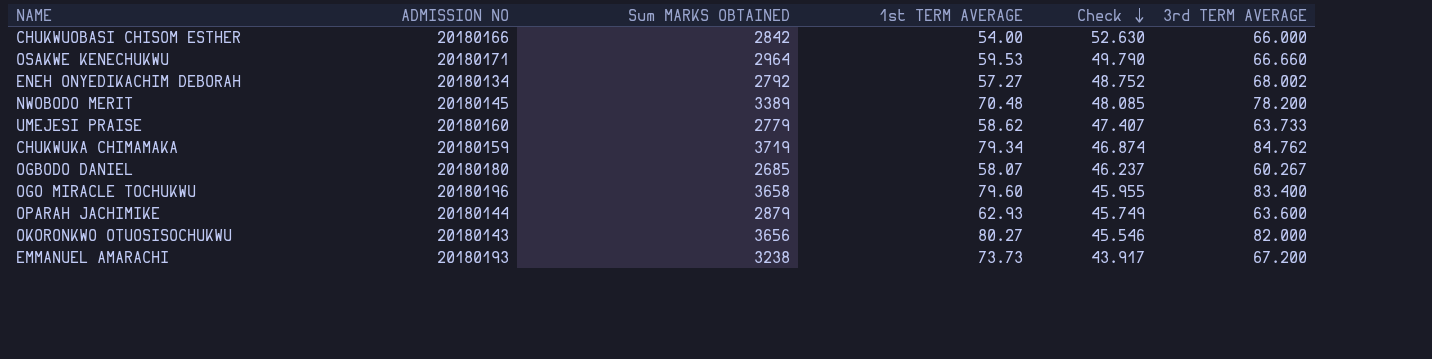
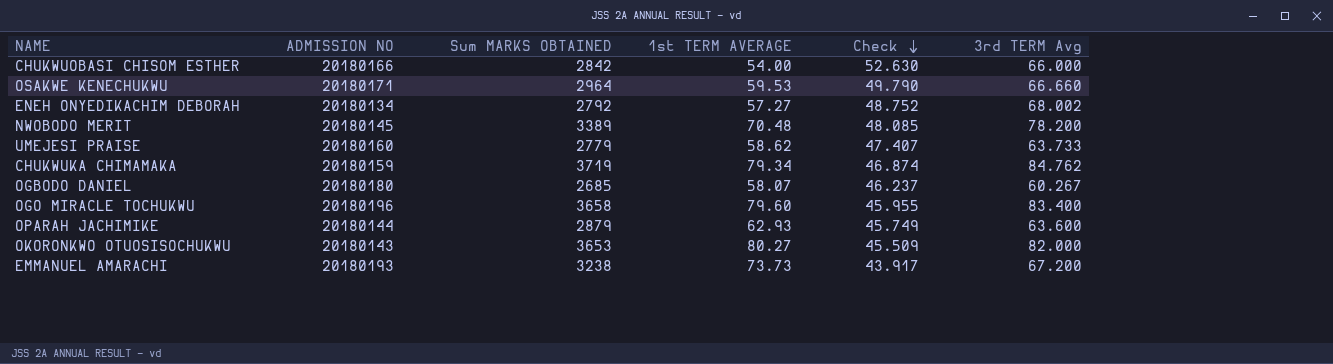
column name: 3rd TERM AVERAGE -> 3rd TERM Avg
OKORONKWO OTUOSISOCHUKWU | Sum MARKS OBTAINED: 3656 -> 3653
OKORONKWO OTUOSISOCHUKWU | Check: 45.546 -> 45.509

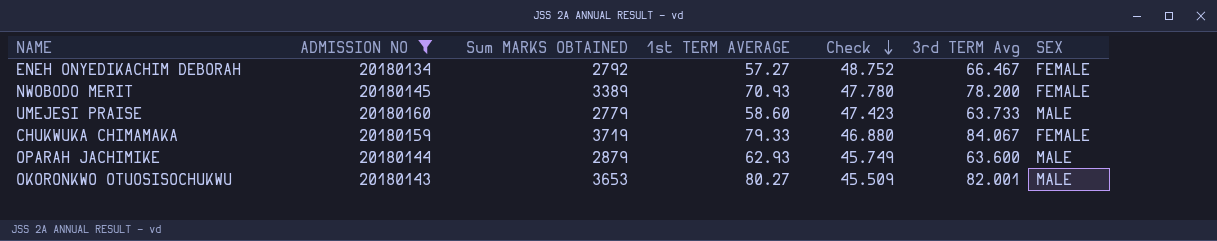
filter: none -> ADMISSION NO <= 20180160
column SEX | position: none -> 7
ENEH ONYEDIKACHIM DEBORAH | 3rd TERM Avg: 68.002 -> 66.467
NWOBODO MERIT | 1st TERM AVERAGE: 70.48 -> 70.93
NWOBODO MERIT | Check: 48.085 -> 47.780
UMEJESI PRAISE | 1st TERM AVERAGE: 58.62 -> 58.60
UMEJESI PRAISE | Check: 47.407 -> 47.423
CHUKWUKA CHIMAMAKA | 1st TERM AVERAGE: 79.34 -> 79.33
CHUKWUKA CHIMAMAKA | Check: 46.874 -> 46.880
CHUKWUKA CHIMAMAKA | 3rd TERM Avg: 84.762 -> 84.067
OKORONKWO OTUOSISOCHUKWU | 3rd TERM Avg: 82.000 -> 82.001

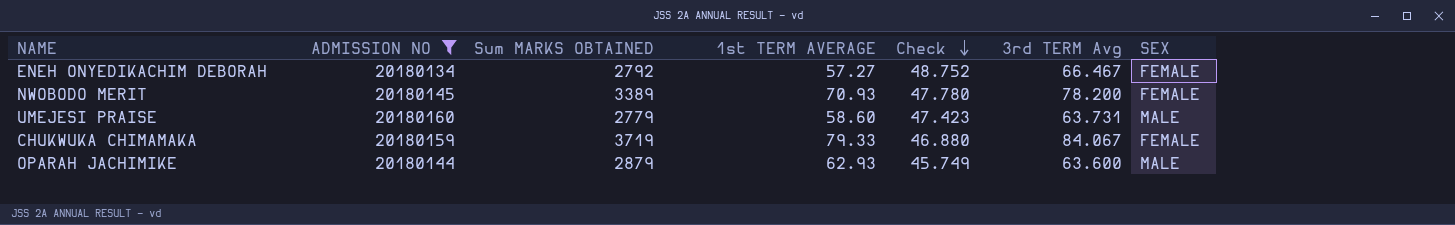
row OKORONKWO OTUOSISOCHUKWU: 20180143 | 3653 | 80.27 | 45.509 | 82.001 | MALE -> none
UMEJESI PRAISE | 3rd TERM Avg: 63.733 -> 63.731

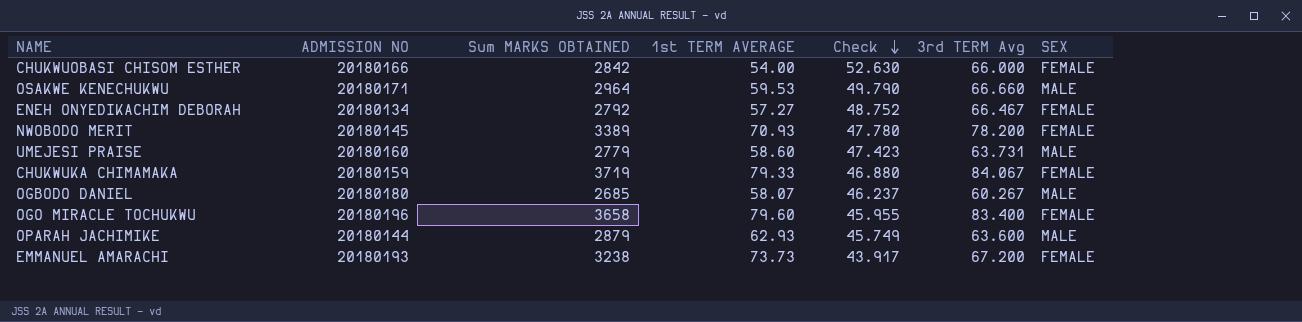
filter: ADMISSION NO <= 20180160 -> none

